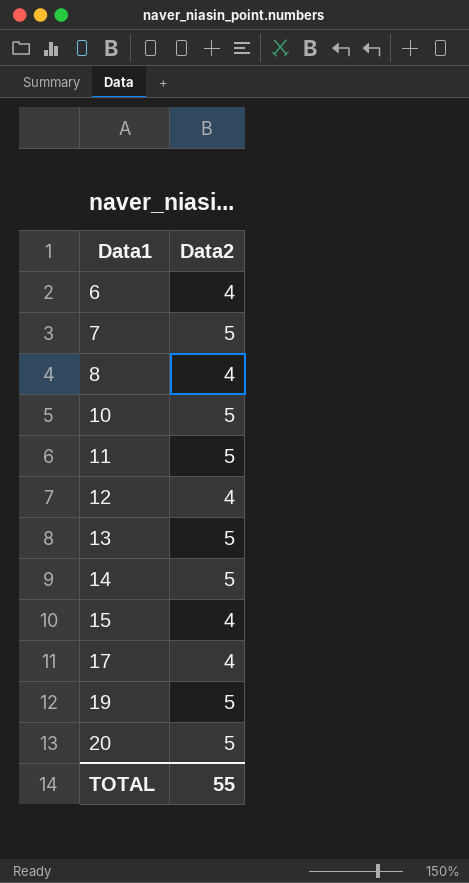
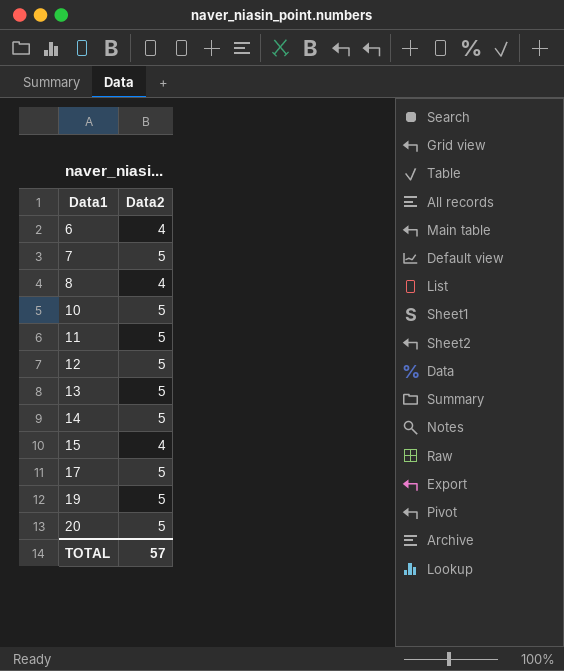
12 | Data2: 4 -> 5
17 | Data2: 4 -> 5
TOTAL | Data2: 55 -> 57

